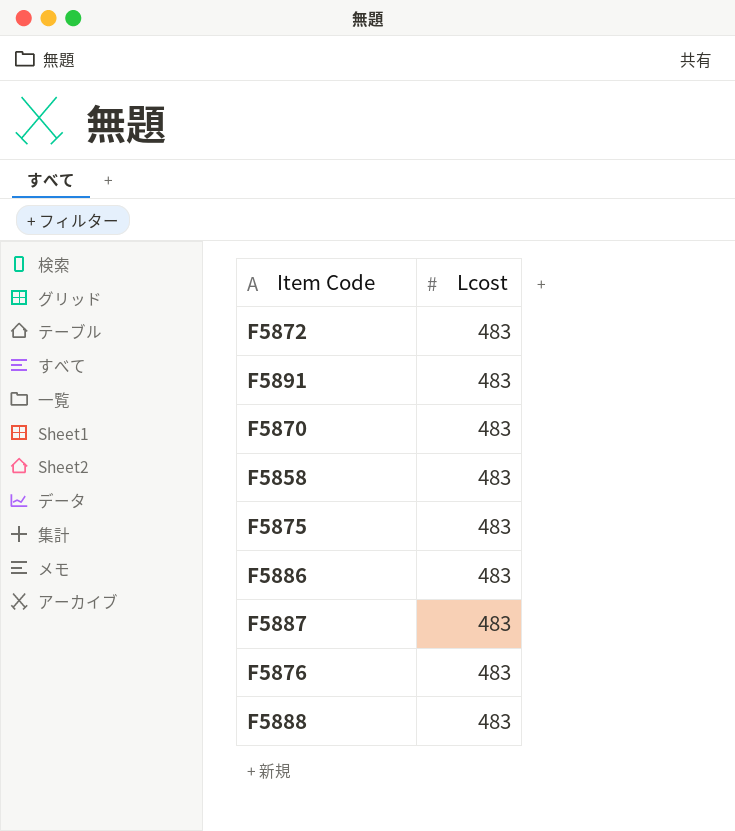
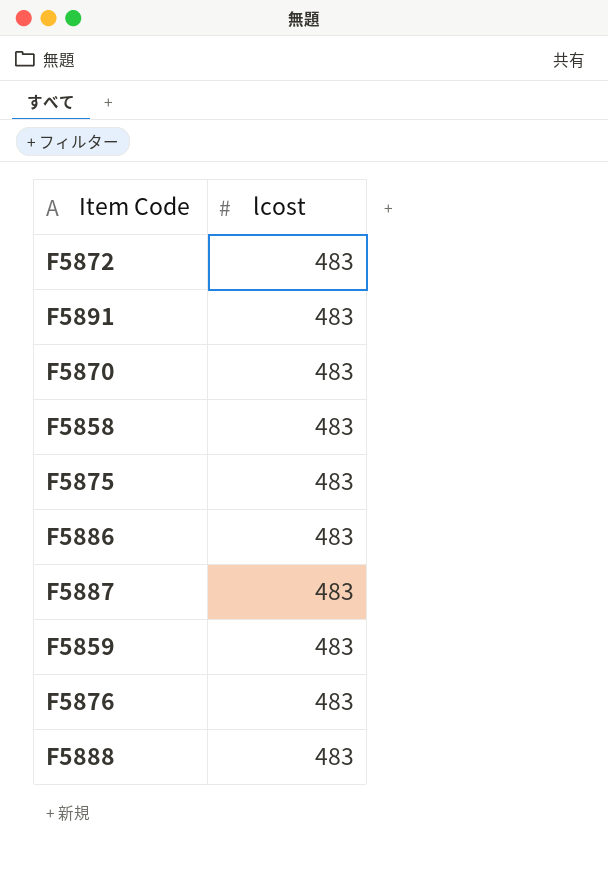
column name: Lcost -> lcost
row F5859: none -> 483

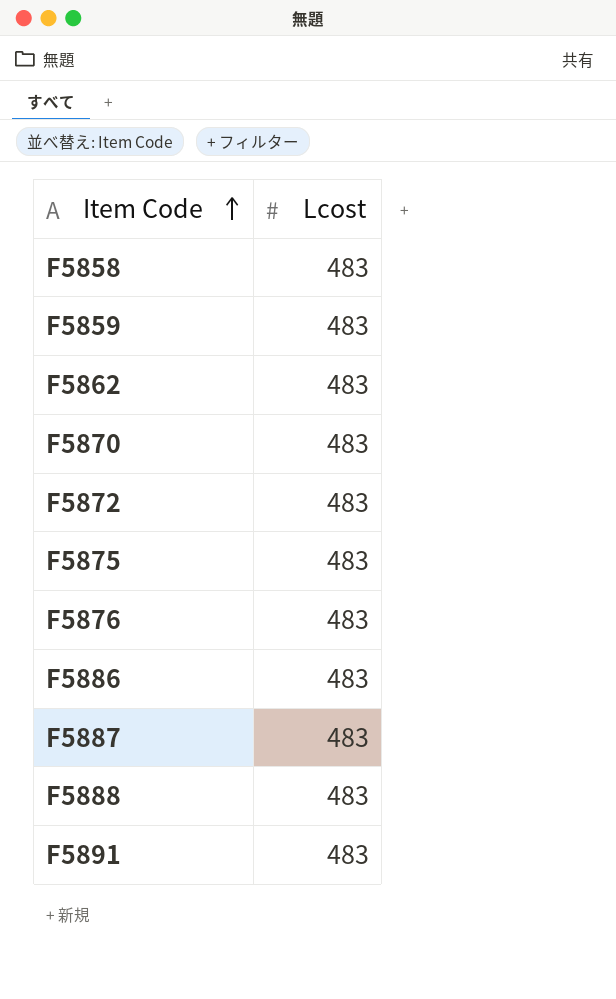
row order: none -> Item Code ascending
column name: lcost -> Lcost
row F5862: none -> 483

